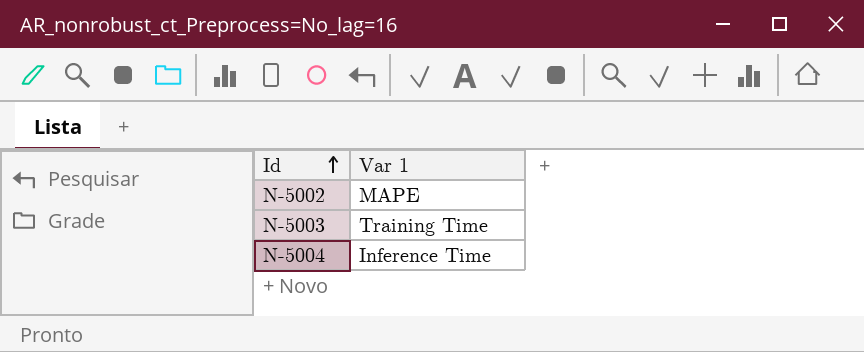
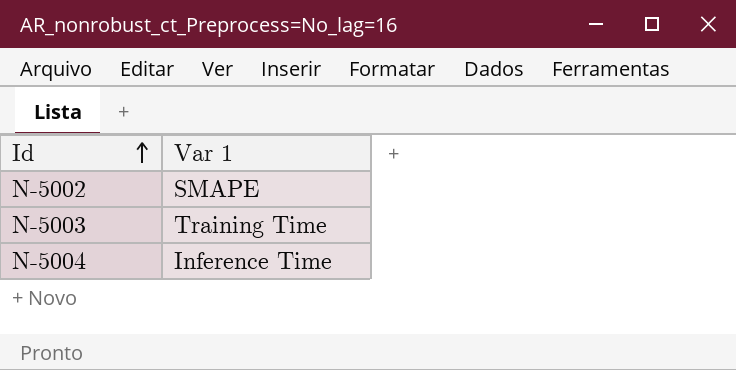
N-5002 | Var 1: MAPE -> SMAPE

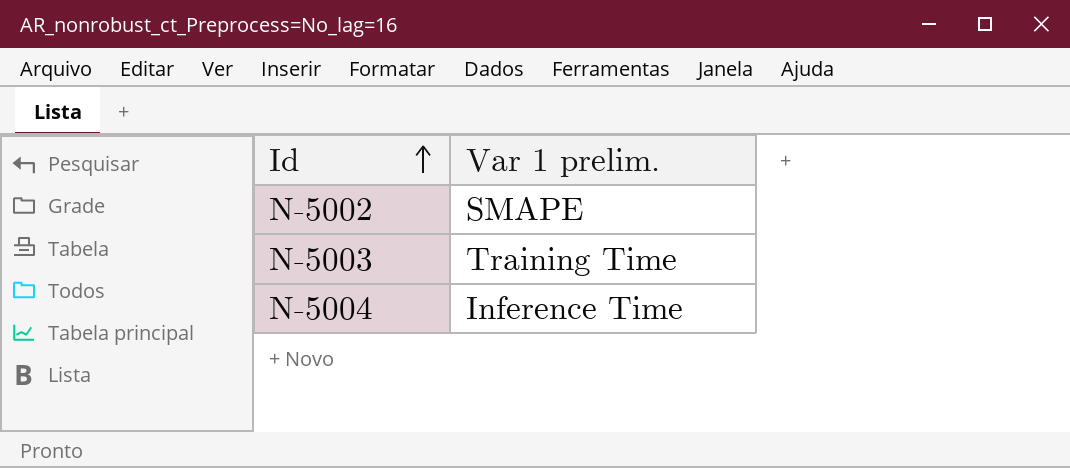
column name: Var 1 -> Var 1 prelim.

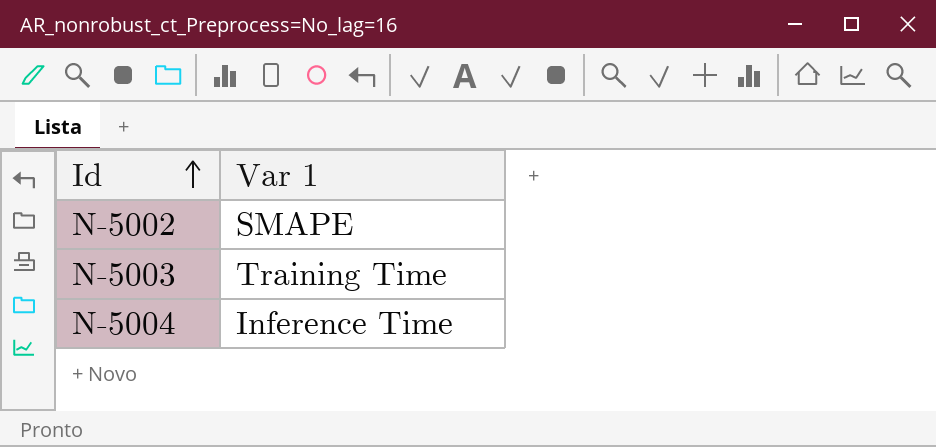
column name: Var 1 prelim. -> Var 1

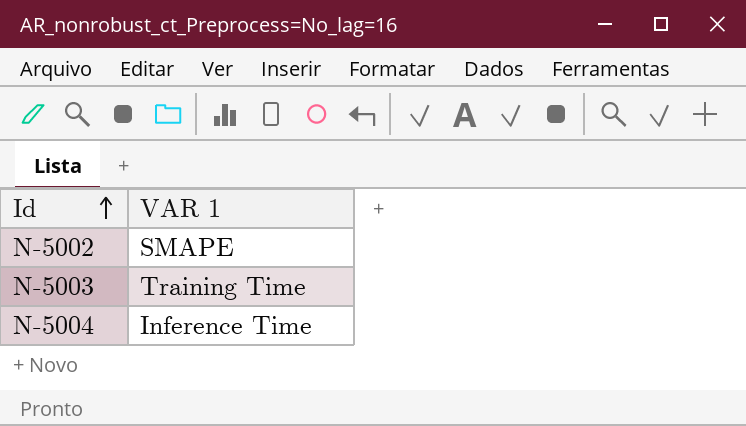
column name: Var 1 -> VAR 1

